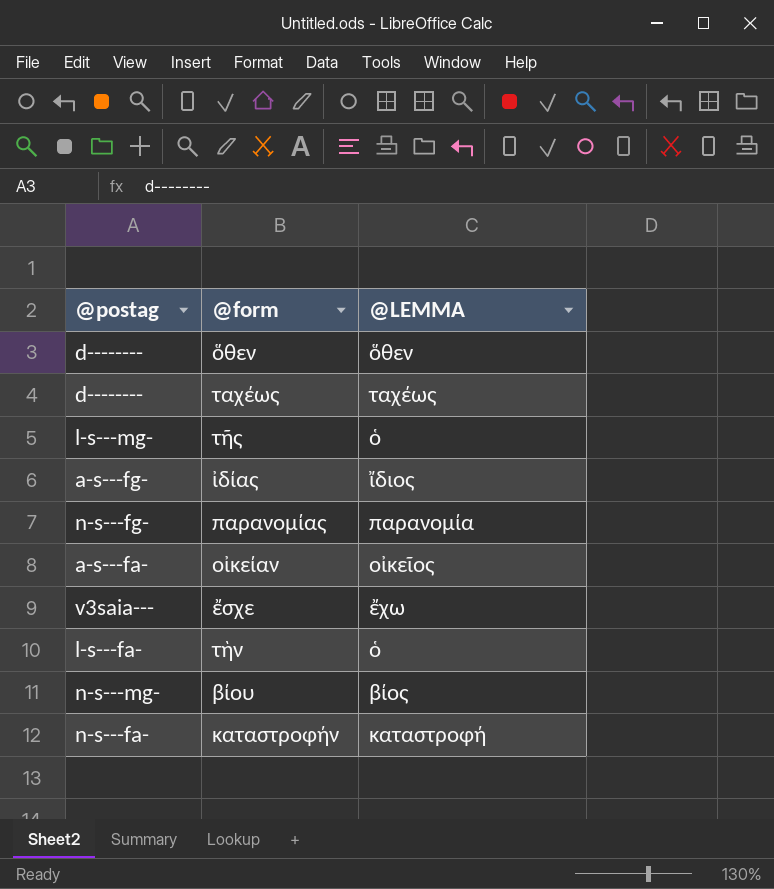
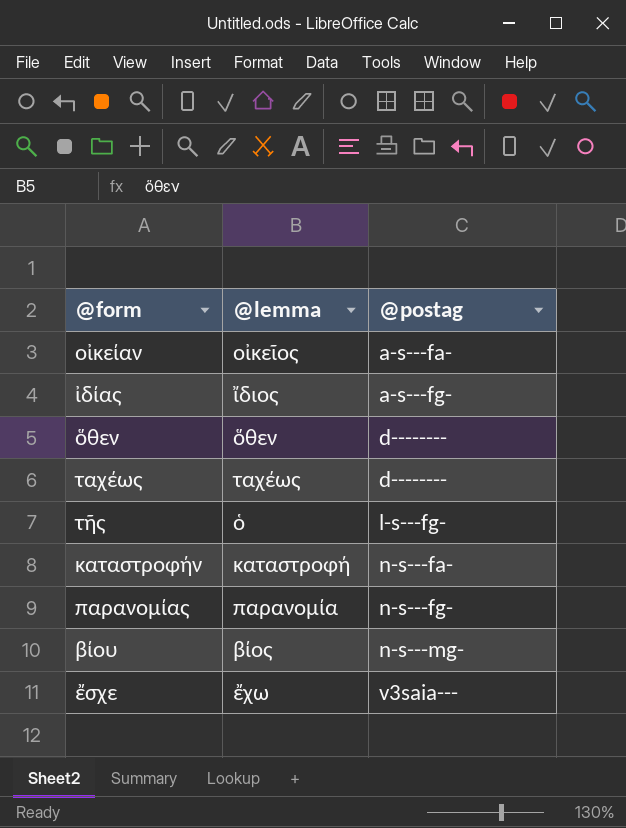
row order: none -> @postag ascending
column name: @LEMMA -> @lemma
column @postag | position: 1 -> 3
row τὴν: l-s---fa- | ὁ -> none
τῆς | @postag: l-s---mg- -> l-s---fg-

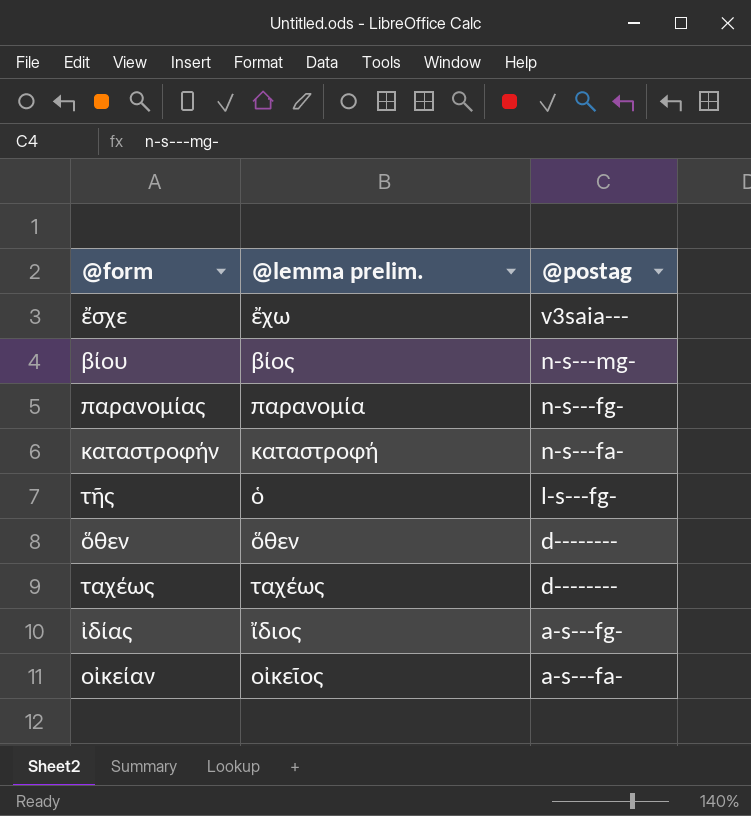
row order: @postag ascending -> @postag descending
column name: @lemma -> @lemma prelim.

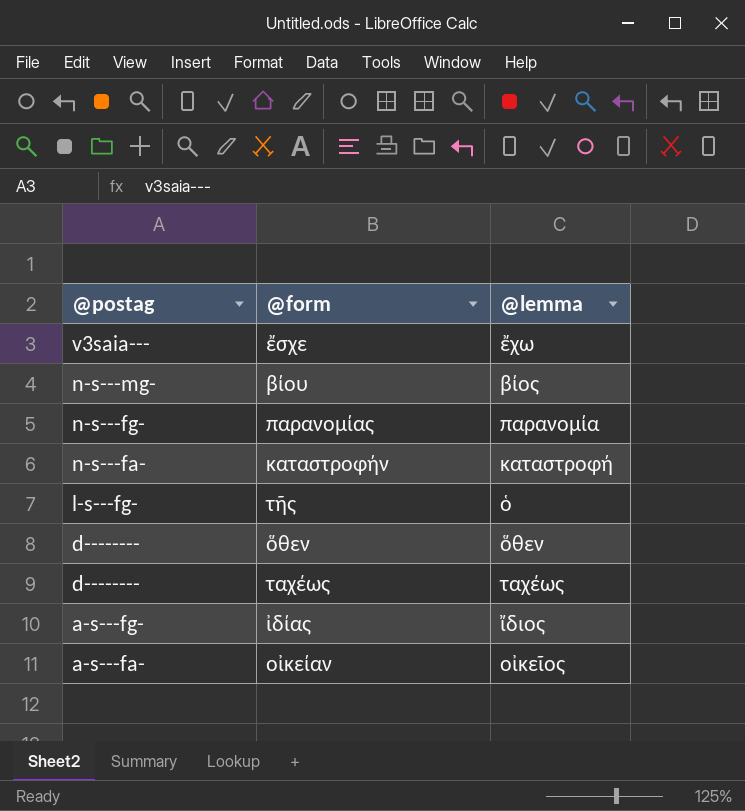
column @postag | position: 3 -> 1
column name: @lemma prelim. -> @lemma

